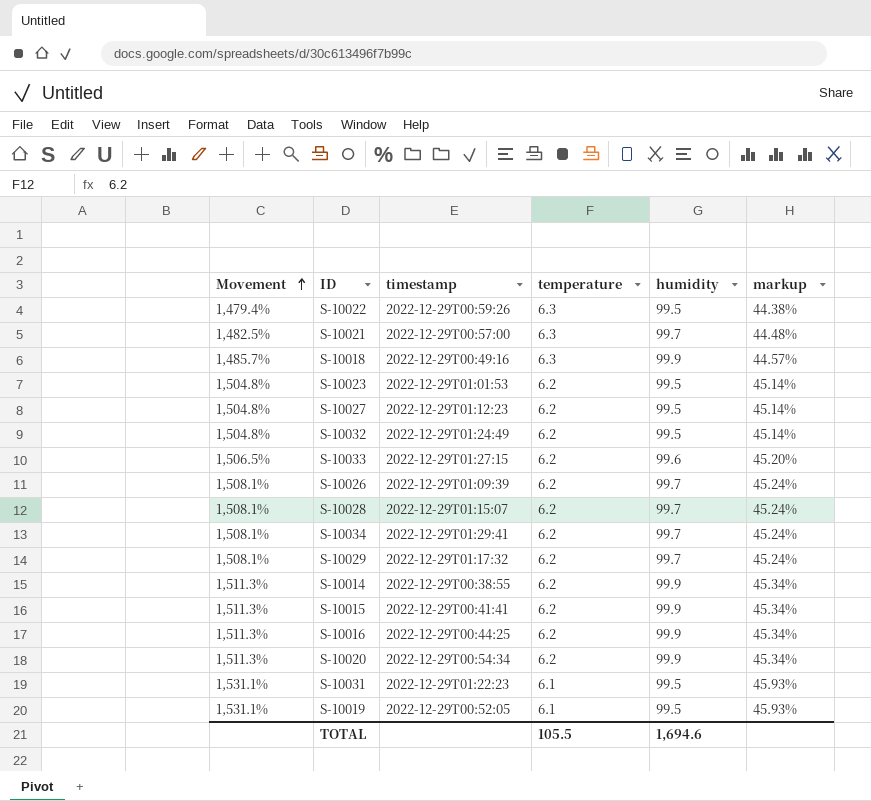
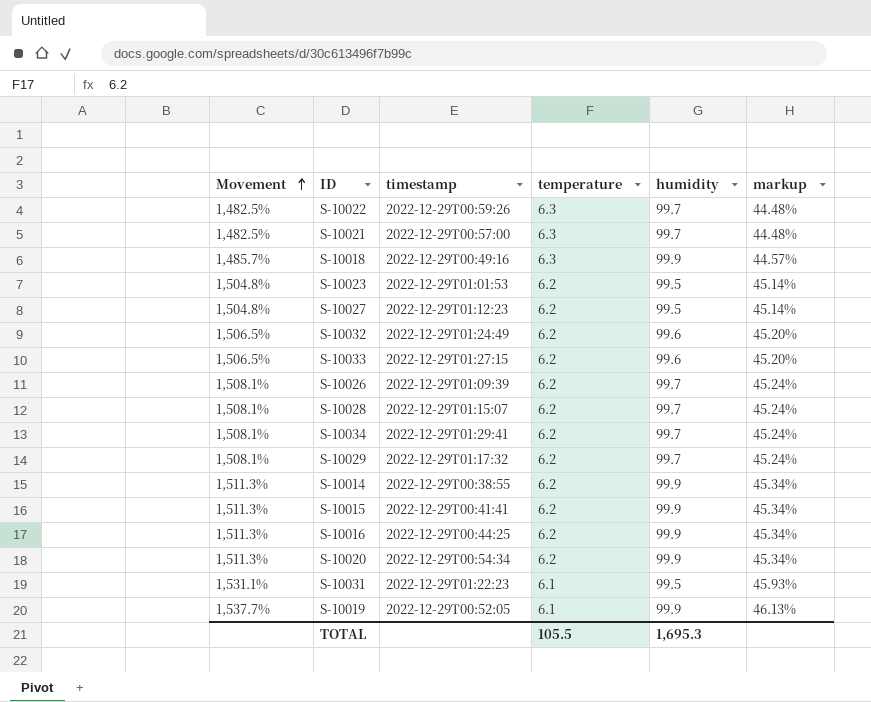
S-10022 | Movement: 1,479.4% -> 1,482.5%
S-10022 | humidity: 99.5 -> 99.7
S-10022 | markup: 44.38% -> 44.48%
S-10032 | Movement: 1,504.8% -> 1,506.5%
S-10032 | humidity: 99.5 -> 99.6
S-10032 | markup: 45.14% -> 45.20%
S-10019 | Movement: 1,531.1% -> 1,537.7%
S-10019 | humidity: 99.5 -> 99.9
S-10019 | markup: 45.93% -> 46.13%
TOTAL | humidity: 1,694.6 -> 1,695.3

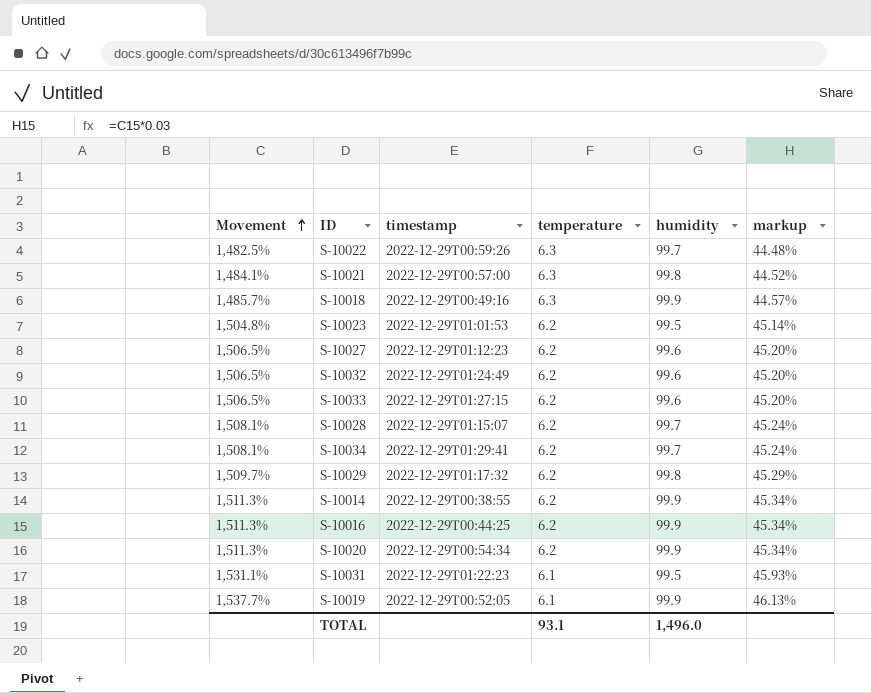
row S-10026: 1,508.1% | 2022-12-29T01:09:39 | 6.2 | 99.7 | 45.24% -> none
row S-10015: 1,511.3% | 2022-12-29T00:41:41 | 6.2 | 99.9 | 45.34% -> none
S-10021 | Movement: 1,482.5% -> 1,484.1%
S-10021 | humidity: 99.7 -> 99.8
S-10021 | markup: 44.48% -> 44.52%
S-10027 | Movement: 1,504.8% -> 1,506.5%
S-10027 | humidity: 99.5 -> 99.6
S-10027 | markup: 45.14% -> 45.20%
S-10029 | Movement: 1,508.1% -> 1,509.7%
S-10029 | humidity: 99.7 -> 99.8
S-10029 | markup: 45.24% -> 45.29%
TOTAL | temperature: 105.5 -> 93.1
TOTAL | humidity: 1,695.3 -> 1,496.0

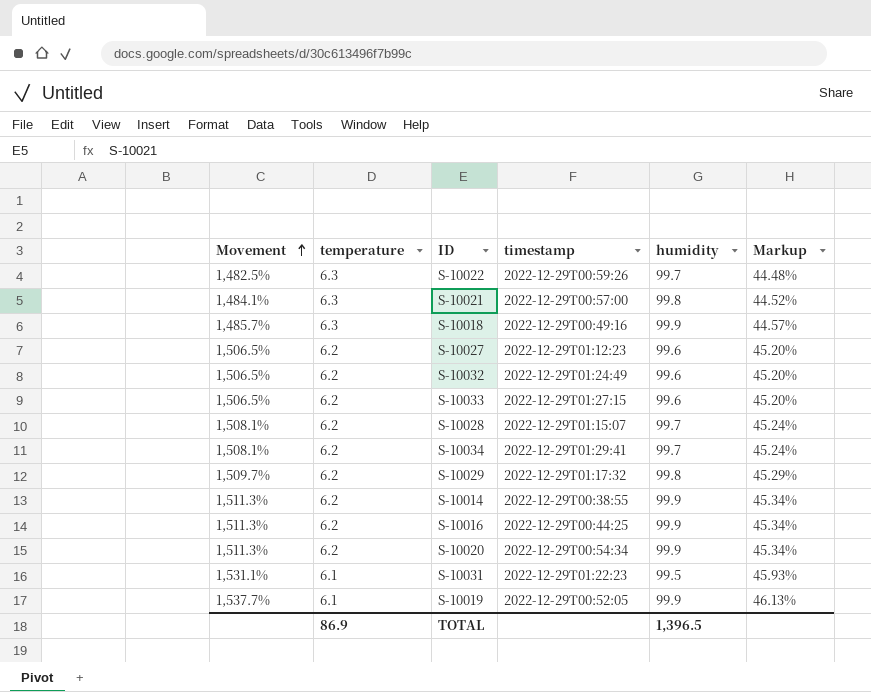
column temperature | position: 4 -> 2
column name: markup -> Markup
row S-10023: 1,504.8% | 2022-12-29T01:01:53 | 6.2 | 99.5 | 45.14% -> none
TOTAL | temperature: 93.1 -> 86.9
TOTAL | humidity: 1,496.0 -> 1,396.5

